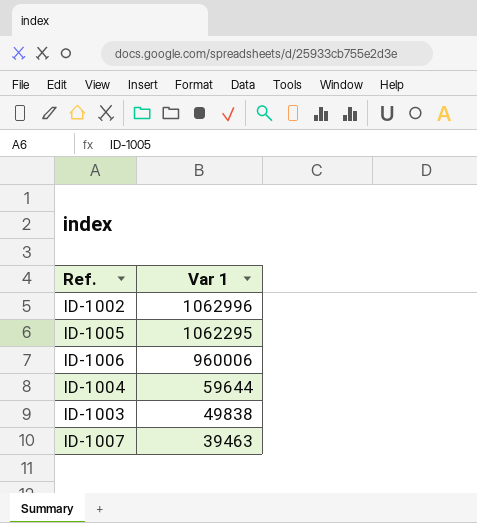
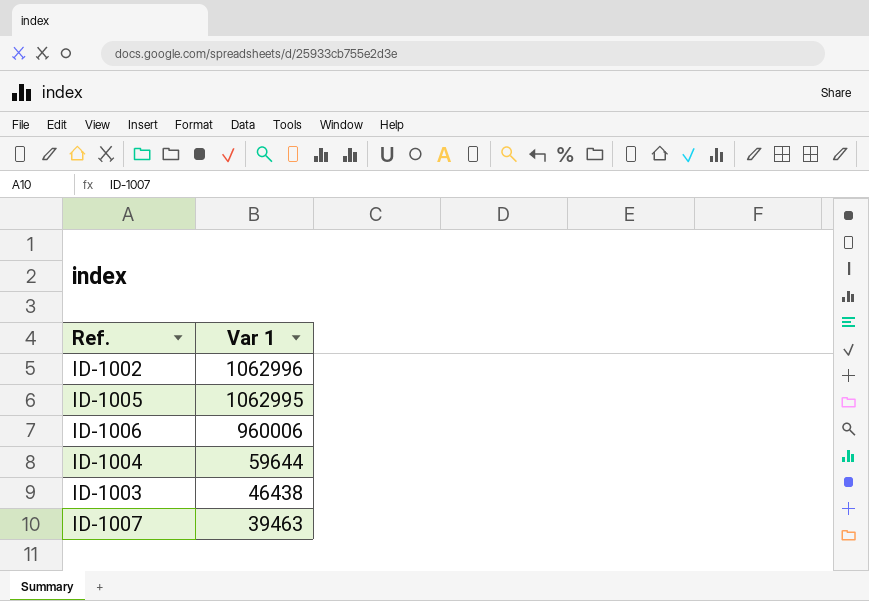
ID-1005 | Var 1: 1062295 -> 1062995
ID-1003 | Var 1: 49838 -> 46438

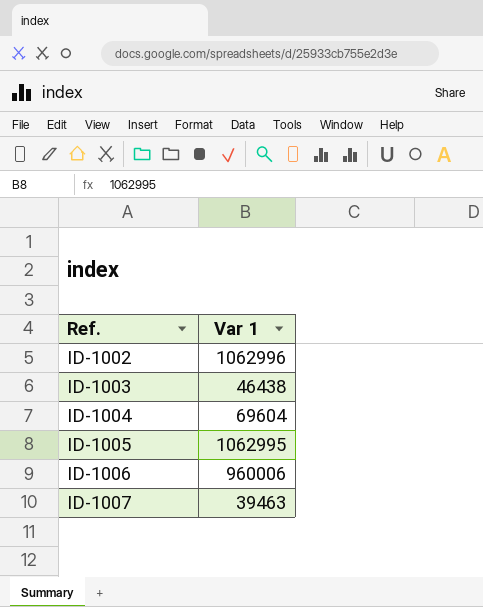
row order: Var 1 descending -> Ref. ascending
ID-1004 | Var 1: 59644 -> 69604

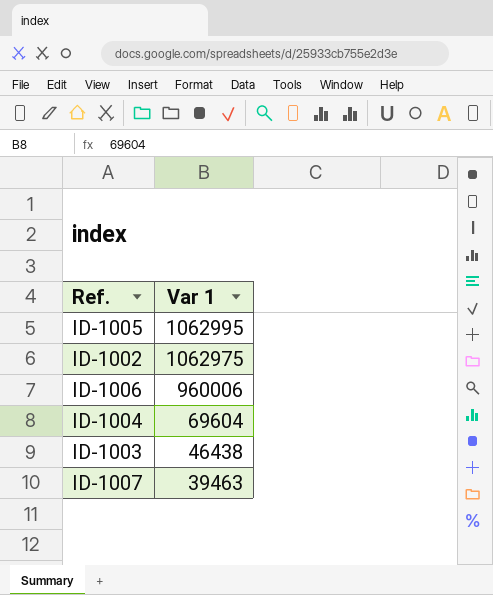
row order: Ref. ascending -> Var 1 descending
ID-1002 | Var 1: 1062996 -> 1062975

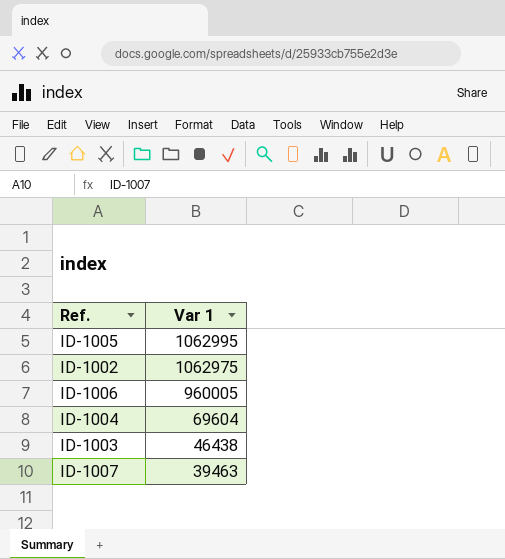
ID-1006 | Var 1: 960006 -> 960005

